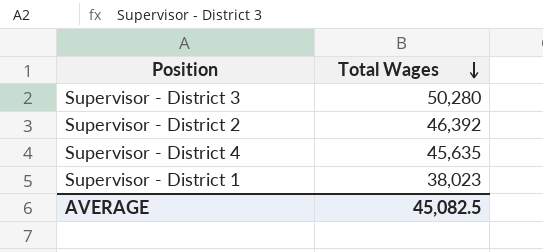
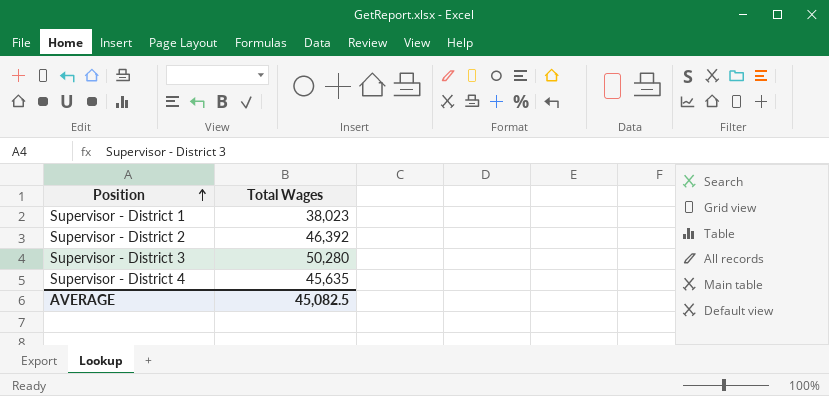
row order: Total Wages descending -> Position ascending

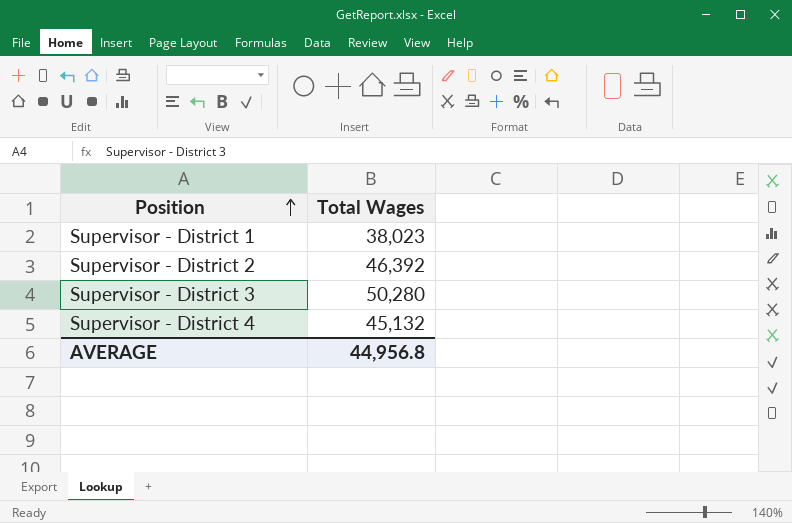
Supervisor - District 4 | Total Wages: 45,635 -> 45,132
AVERAGE | Total Wages: 45,082.5 -> 44,956.8

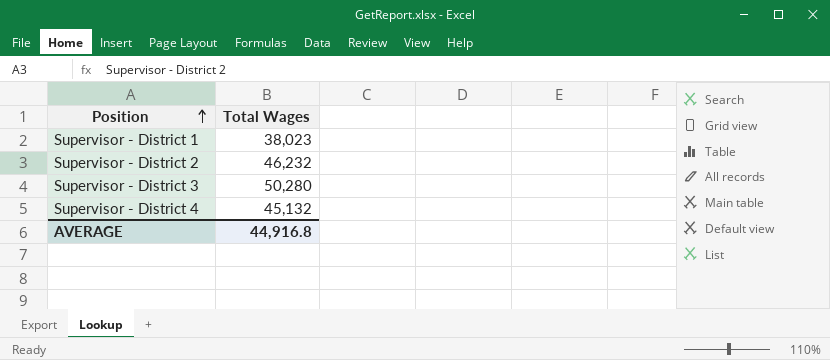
Supervisor - District 2 | Total Wages: 46,392 -> 46,232
AVERAGE | Total Wages: 44,956.8 -> 44,916.8

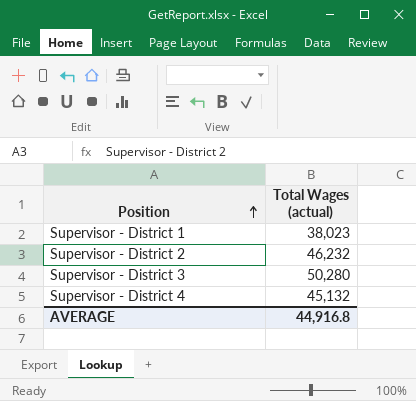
column name: Total Wages -> Total Wages (actual)

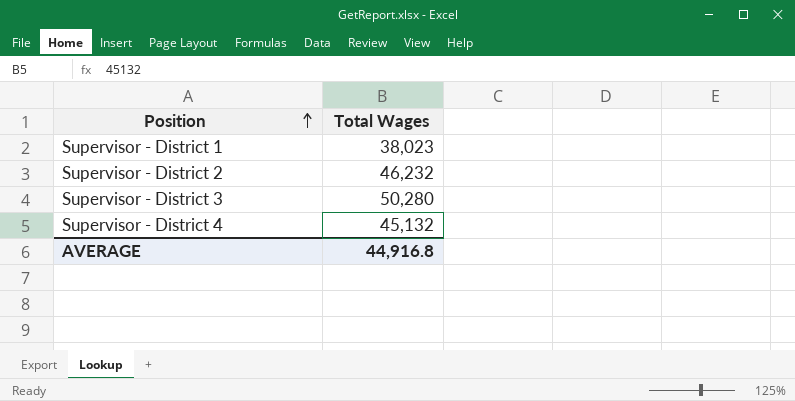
column name: Total Wages (actual) -> Total Wages

